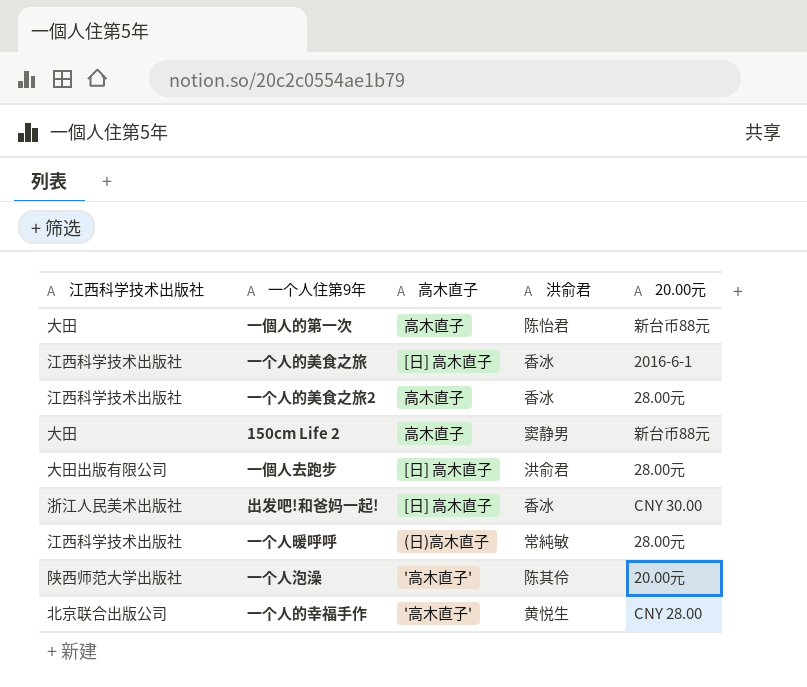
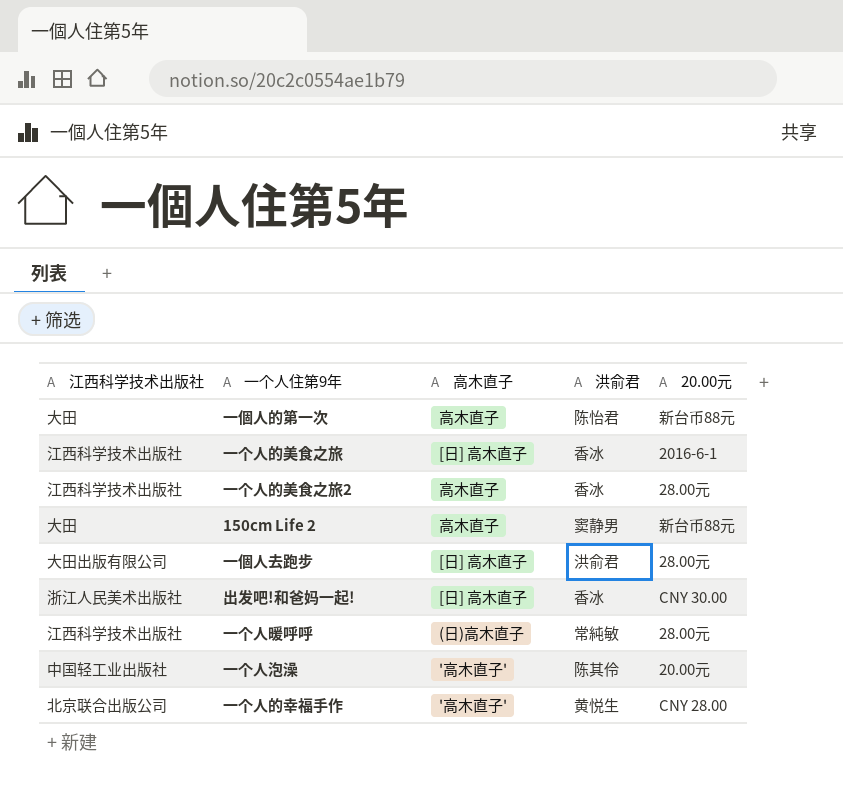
一个人泡澡 | 江西科学技术出版社: 陕西师范大学出版社 -> 中国轻工业出版社

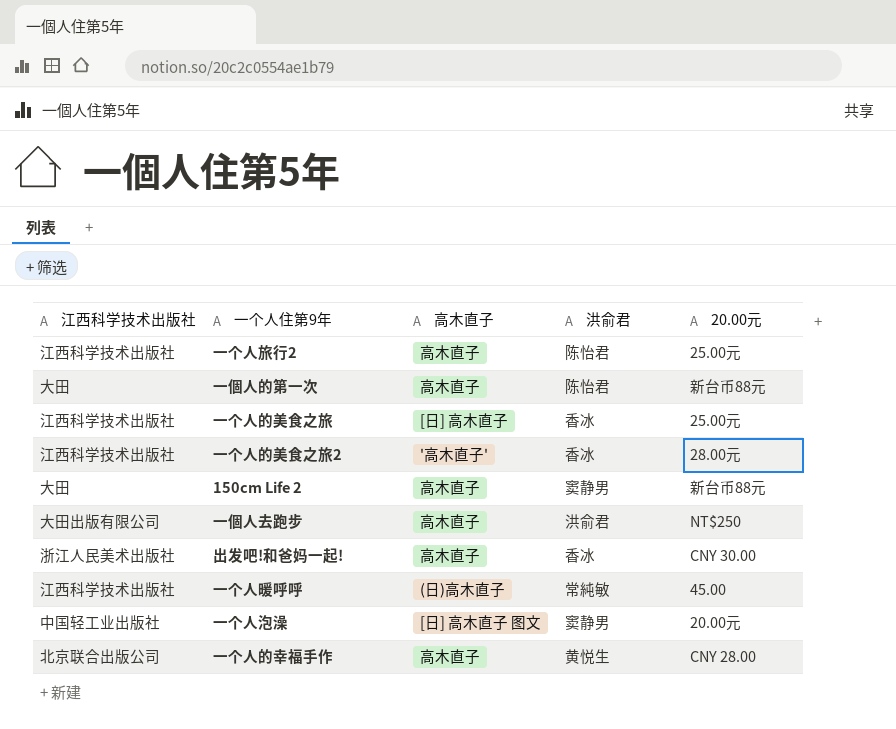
row 一个人旅行2: none -> 江西科学技术出版社 | 高木直子 | 陈怡君 | 25.00元
一个人的美食之旅 | 20.00元: 2016-6-1 -> 25.00元
一个人的美食之旅2 | 高木直子: 高木直子 -> '高木直子'
一個人去跑步 | 高木直子: [日] 高木直子 -> 高木直子
一個人去跑步 | 20.00元: 28.00元 -> NT$250
出发吧!和爸妈一起! | 高木直子: [日] 高木直子 -> 高木直子
一个人暖呼呼 | 20.00元: 28.00元 -> 45.00
一个人泡澡 | 高木直子: '高木直子' -> [日] 高木直子 图文
一个人泡澡 | 洪俞君: 陈其伶 -> 窦静男
一个人的幸福手作 | 高木直子: '高木直子' -> 高木直子

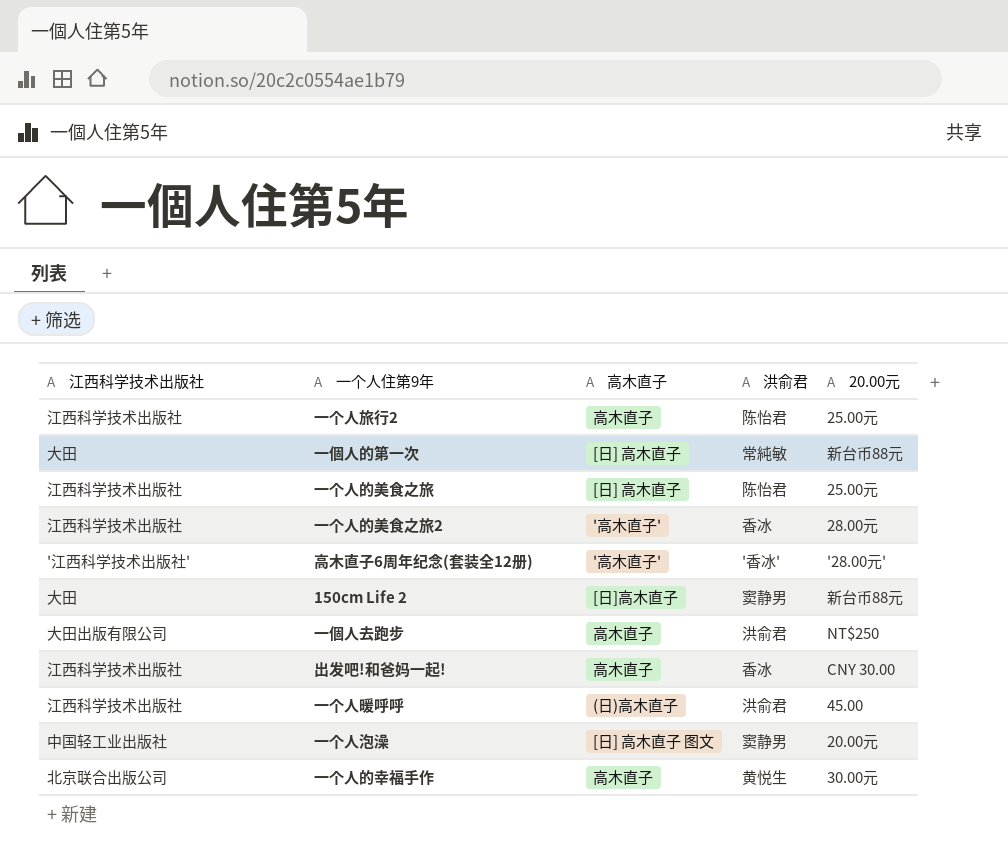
一個人的第一次 | 高木直子: 高木直子 -> [日] 高木直子
一個人的第一次 | 洪俞君: 陈怡君 -> 常純敏
一个人的美食之旅 | 洪俞君: 香冰 -> 陈怡君
row 高木直子6周年纪念(套装全12册): none -> '江西科学技术出版社' | '高木直子' | '香冰' | '28.00元'
150cm Life 2 | 高木直子: 高木直子 -> [日]高木直子
出发吧!和爸妈一起! | 江西科学技术出版社: 浙江人民美术出版社 -> 江西科学技术出版社
一个人暖呼呼 | 洪俞君: 常純敏 -> 洪俞君
一个人的幸福手作 | 20.00元: CNY 28.00 -> 30.00元

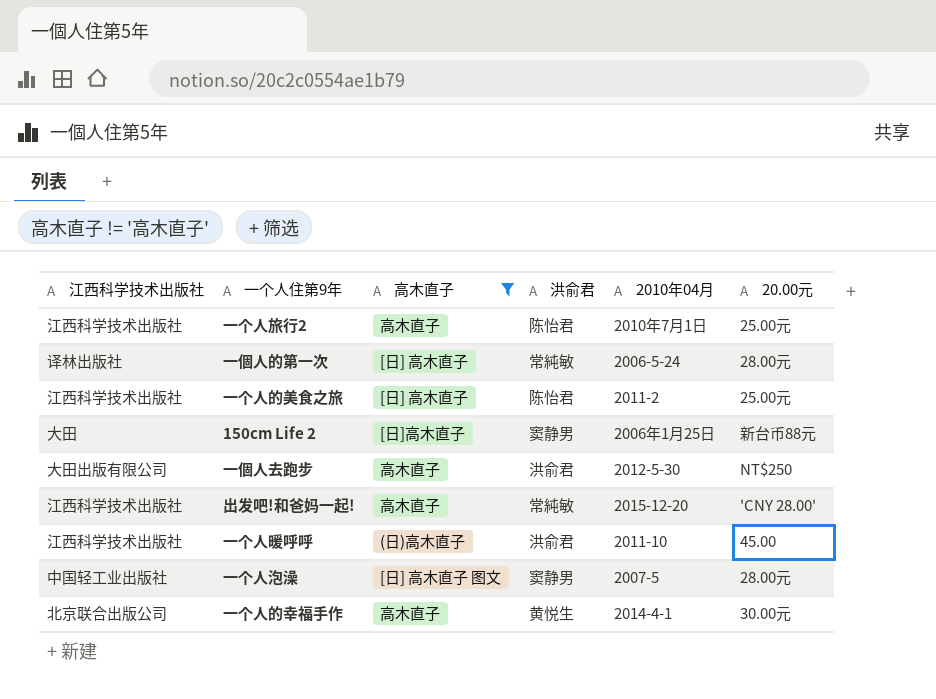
filter: none -> 高木直子 != '高木直子'
column 2010年04月 | position: none -> 5
一個人的第一次 | 江西科学技术出版社: 大田 -> 译林出版社
一個人的第一次 | 20.00元: 新台币88元 -> 28.00元
出发吧!和爸妈一起! | 洪俞君: 香冰 -> 常純敏
出发吧!和爸妈一起! | 20.00元: CNY 30.00 -> 'CNY 28.00'
一个人泡澡 | 20.00元: 20.00元 -> 28.00元

